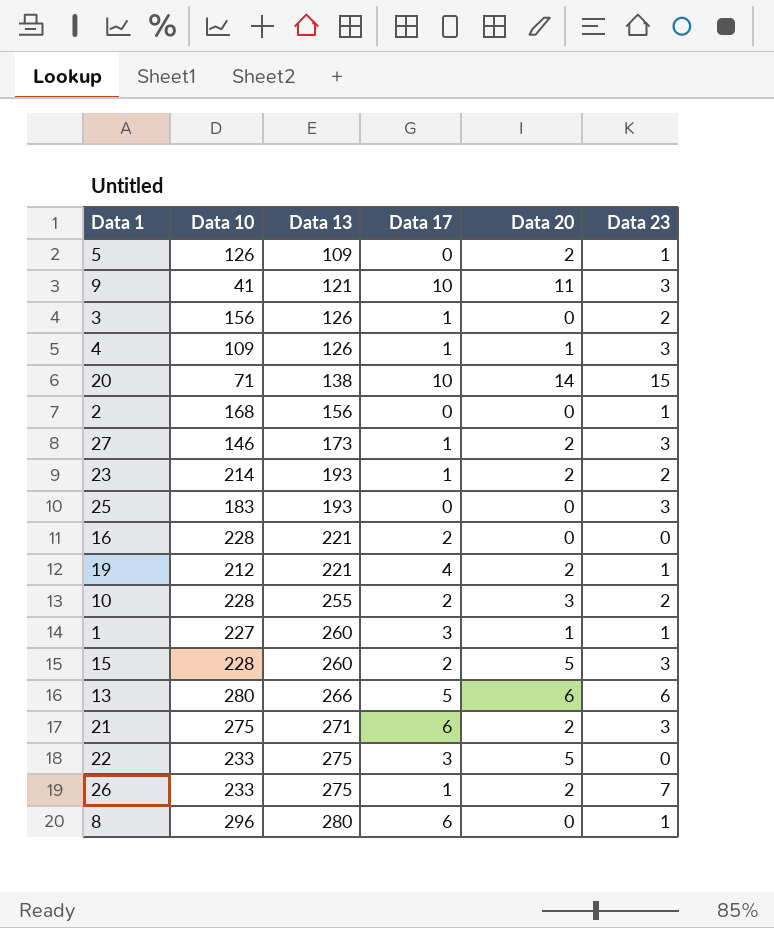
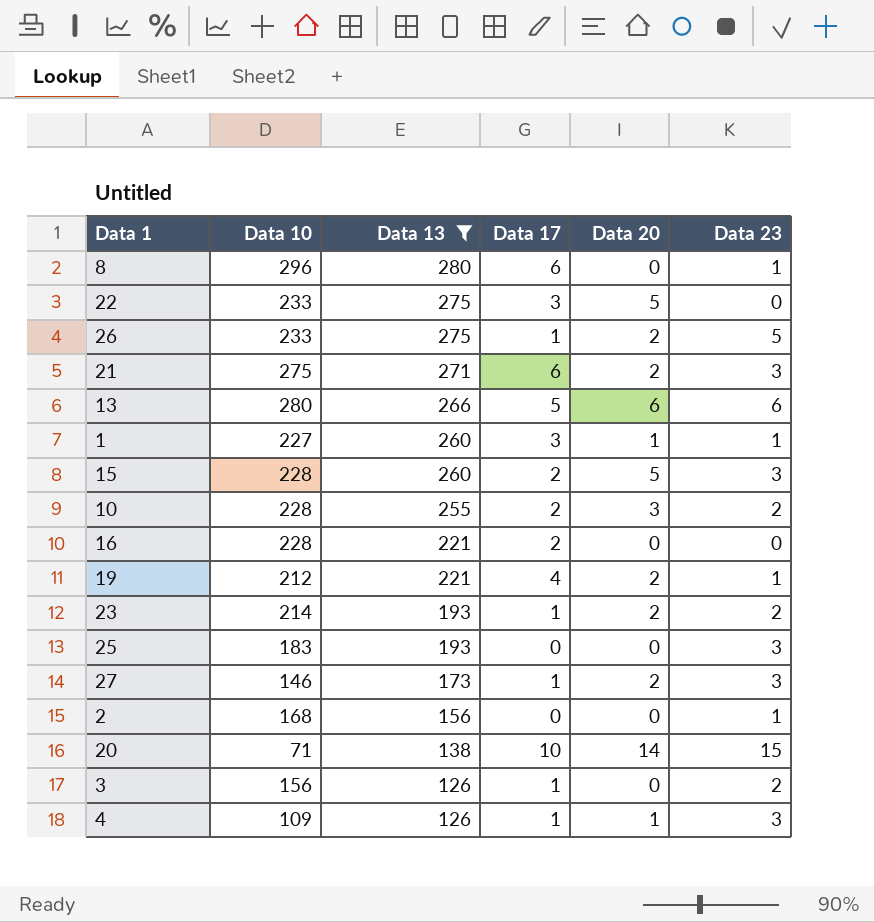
filter: none -> Data 13 >= 126
row order: Data 13 ascending -> Data 13 descending
26 | Data 23: 7 -> 5

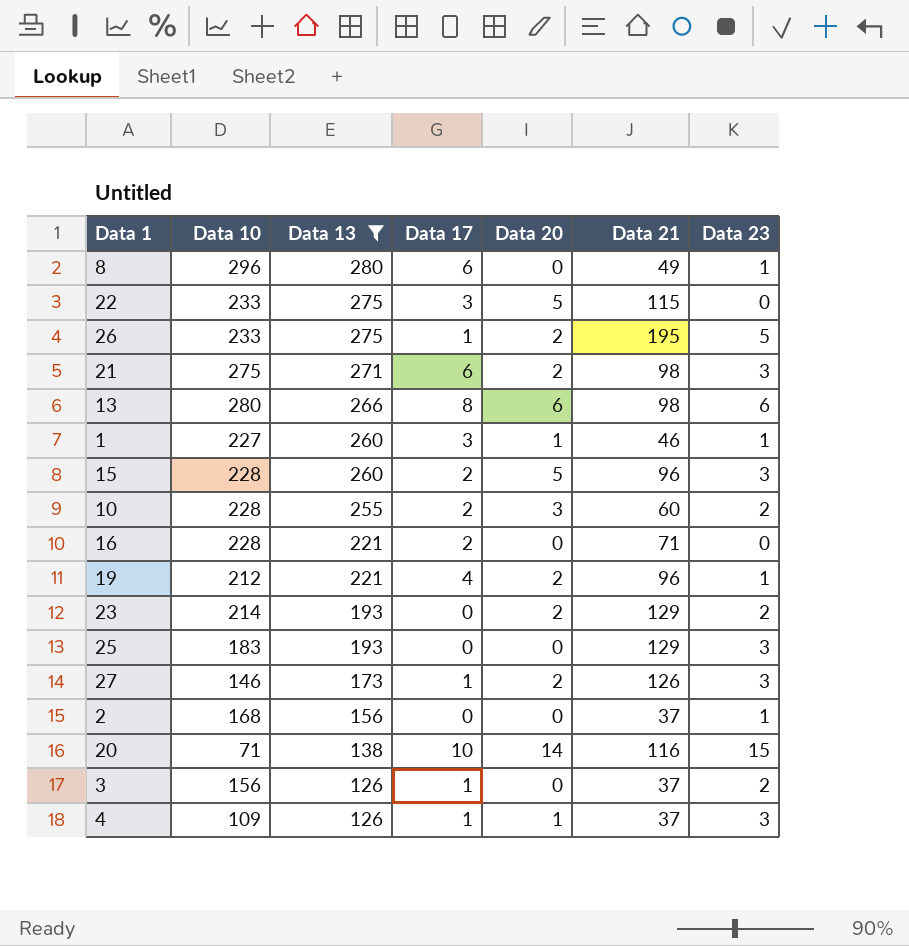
column Data 21 | position: none -> 6
13 | Data 17: 5 -> 8
23 | Data 17: 1 -> 0

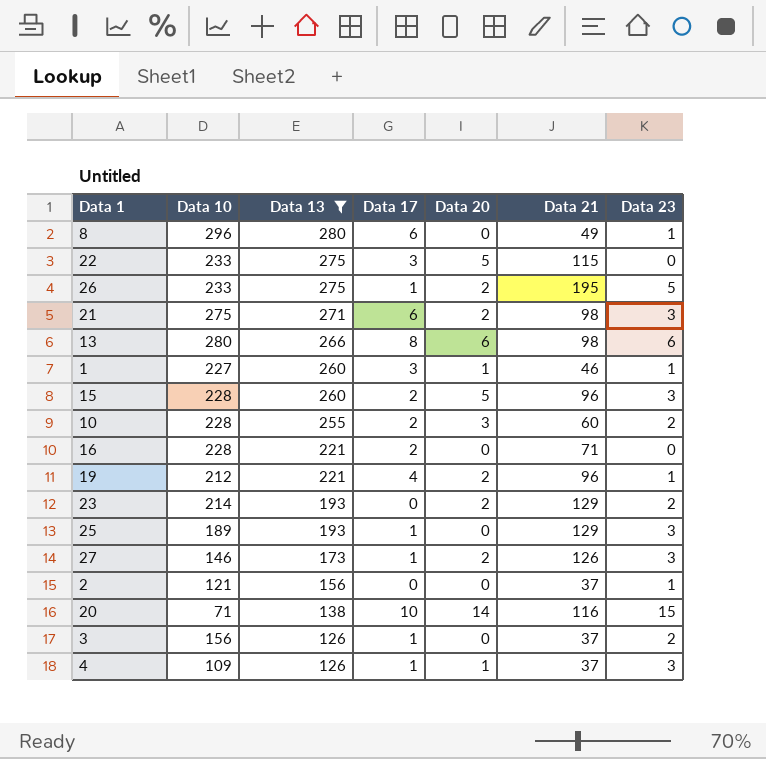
25 | Data 10: 183 -> 189
25 | Data 17: 0 -> 1
2 | Data 10: 168 -> 121

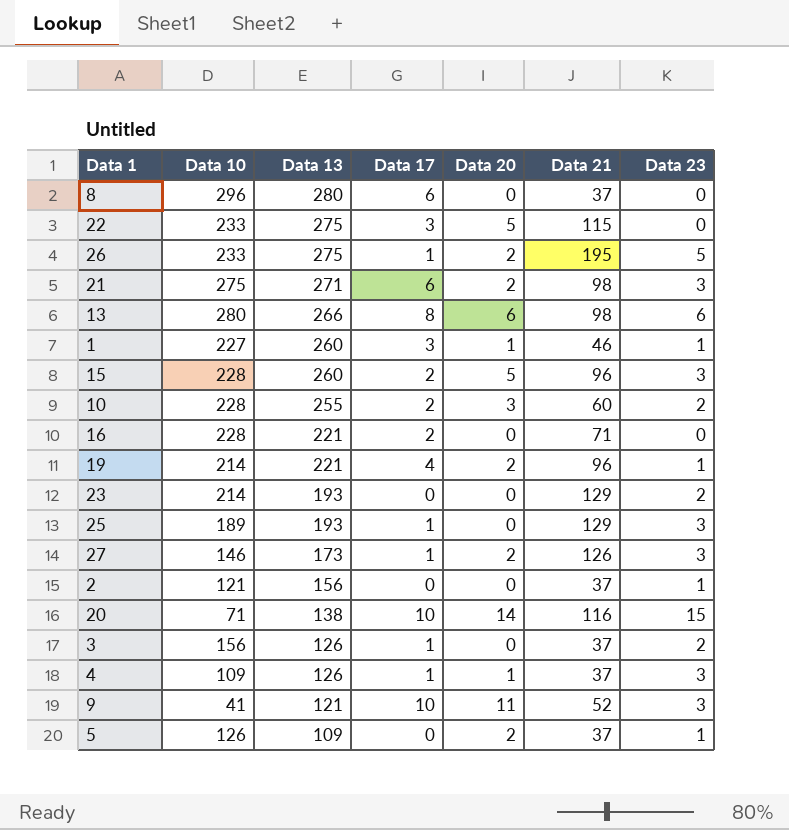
filter: Data 13 >= 126 -> none
8 | Data 21: 49 -> 37
8 | Data 23: 1 -> 0
19 | Data 10: 212 -> 214
23 | Data 20: 2 -> 0

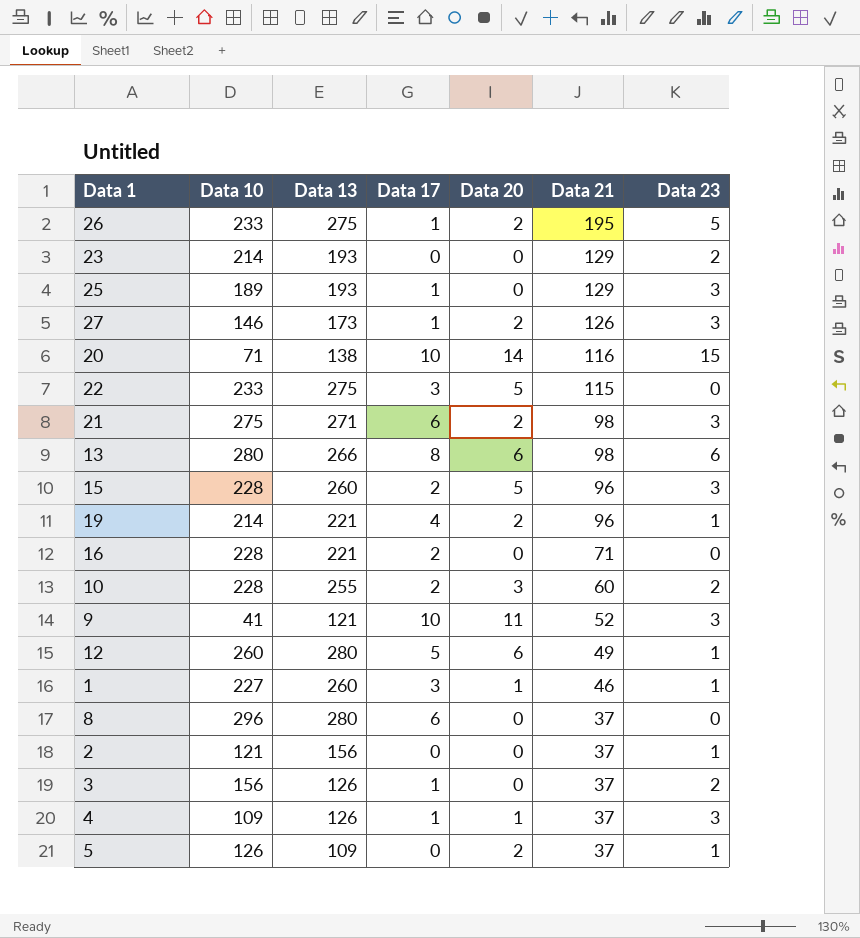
row order: Data 13 descending -> Data 21 descending
row 12: none -> 260 | 280 | 5 | 6 | 49 | 1

